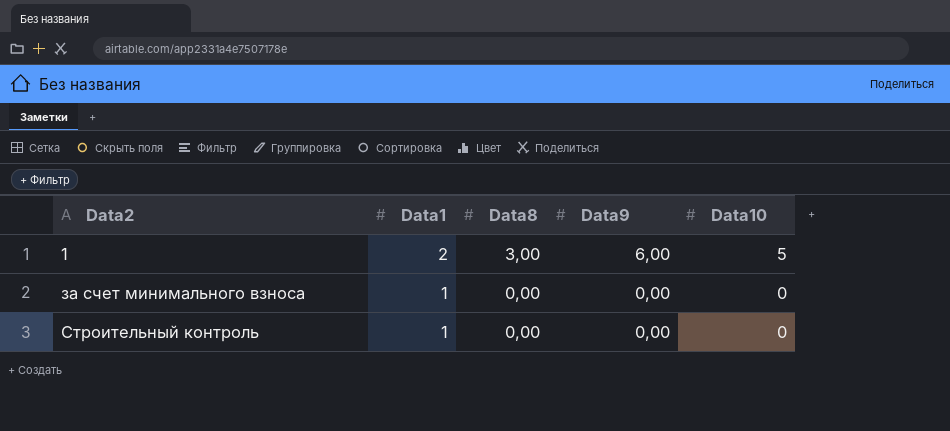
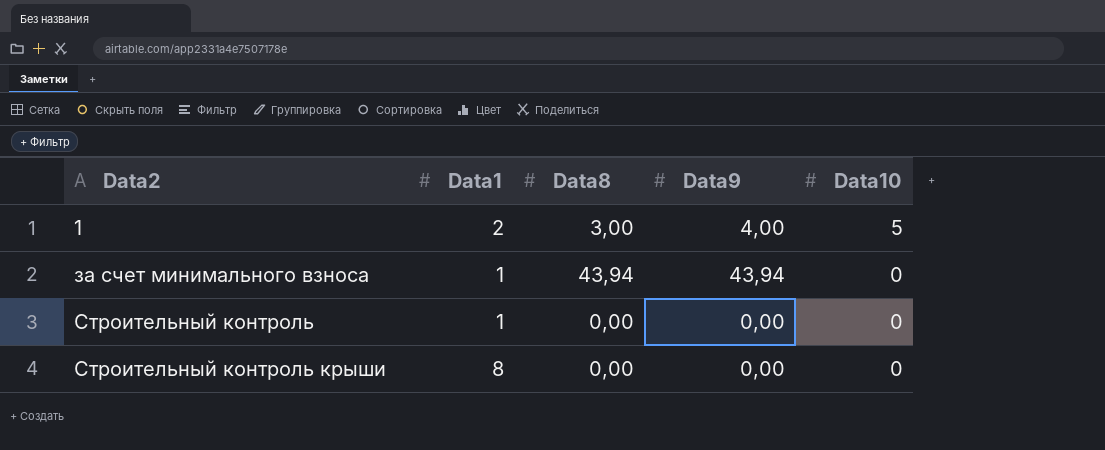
1 | Data9: 6,00 -> 4,00
за счет минимального взноса | Data8: 0,00 -> 43,94
за счет минимального взноса | Data9: 0,00 -> 43,94
row Строительный контроль крыши: none -> 8 | 0,00 | 0,00 | 0

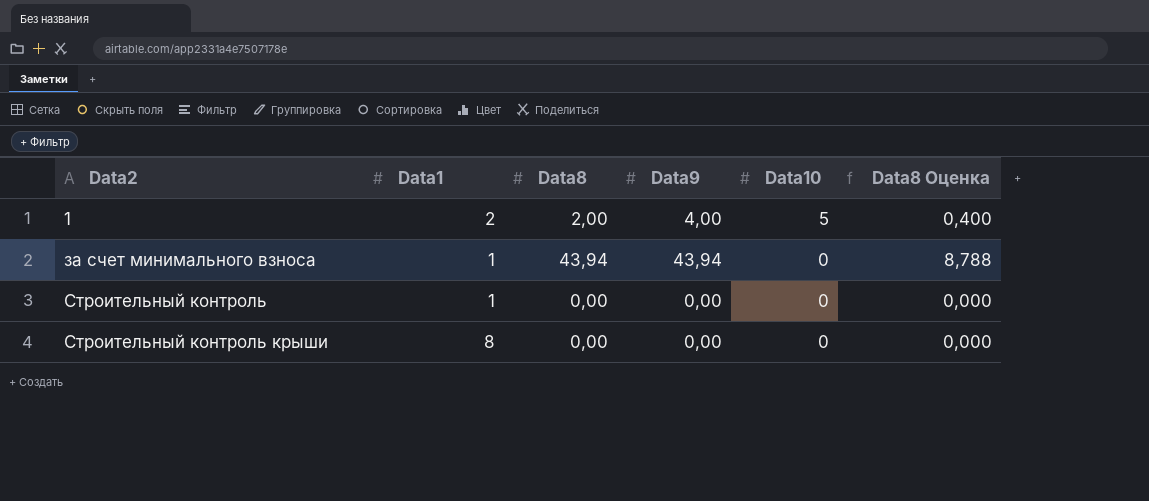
column Data8 Оценка | formula: none -> [Data8] * 0,2
1 | Data8: 3,00 -> 2,00

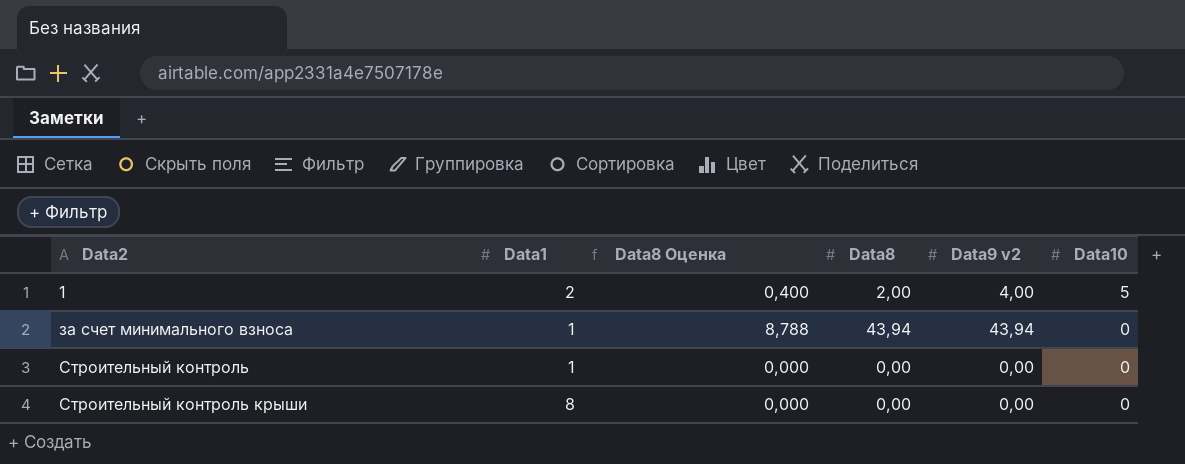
column Data8 Оценка | position: 6 -> 3
column name: Data9 -> Data9 v2

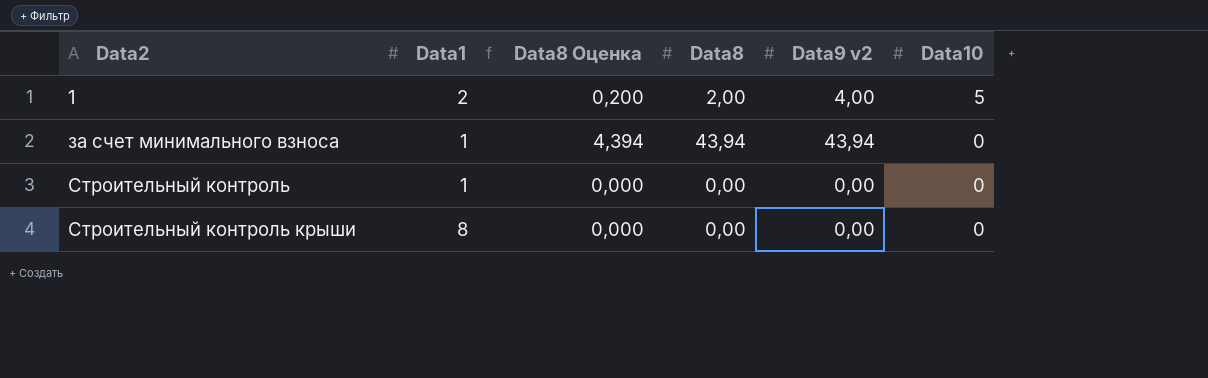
column Data8 Оценка | formula: [Data8] * 0,2 -> [Data8] * 0,1

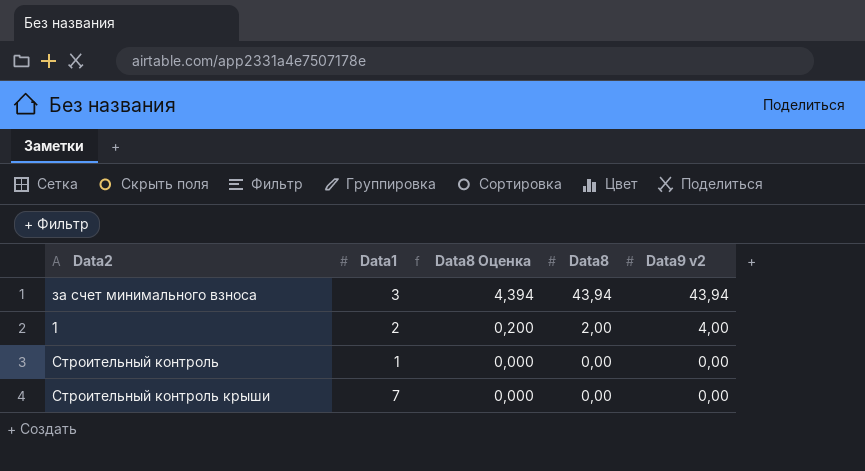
row order: Data2 ascending -> Data8 Оценка descending
column Data10 | position: 6 -> none
за счет минимального взноса | Data1: 1 -> 3
Строительный контроль крыши | Data1: 8 -> 7

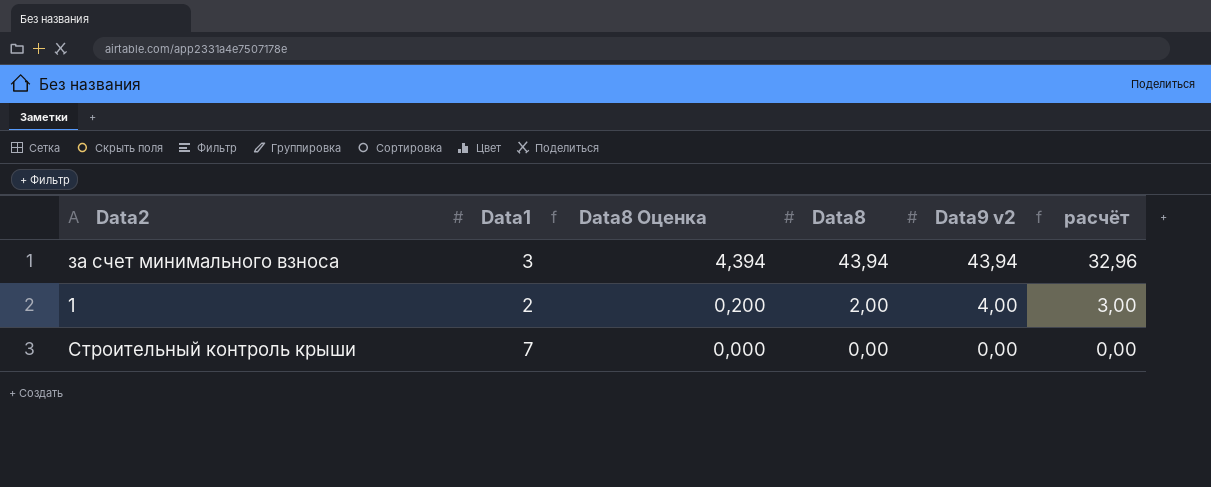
column расчёт | formula: none -> [Data9 v2] * 0,75
row Строительный контроль: 1 | 0,000 | 0,00 | 0,00 -> none

